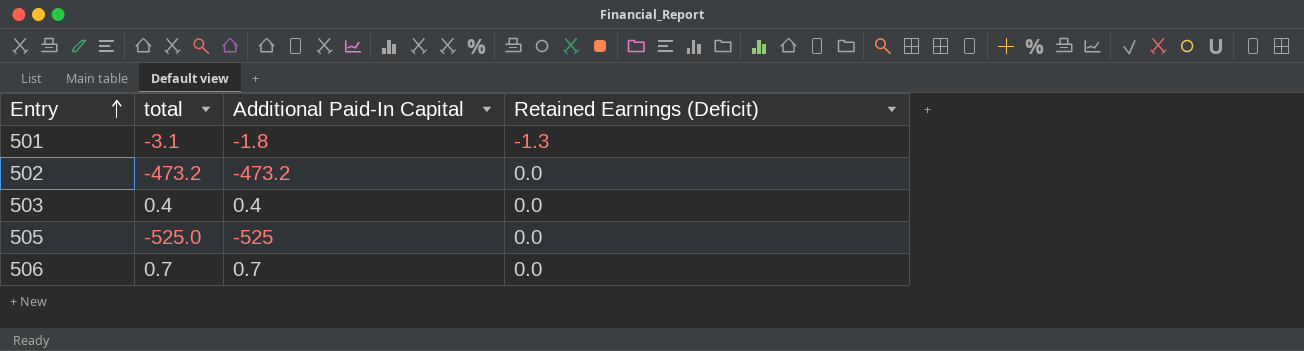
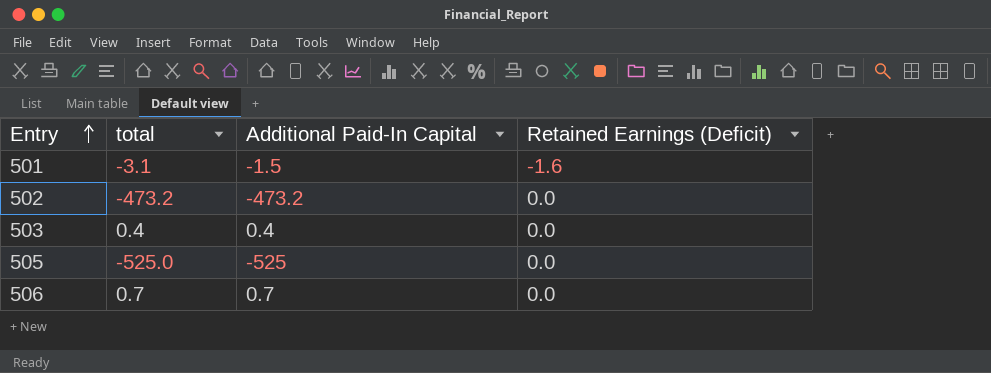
501 | Additional Paid-In Capital: -1.8 -> -1.5
501 | Retained Earnings (Deficit): -1.3 -> -1.6

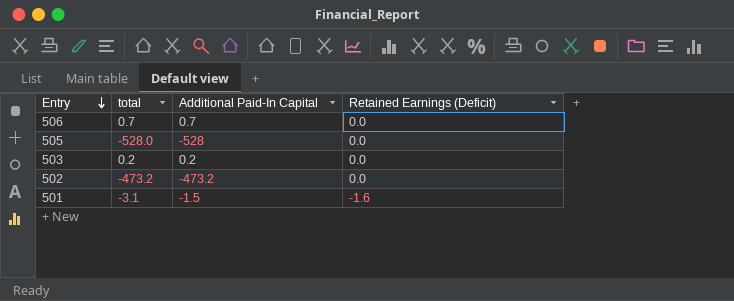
row order: Entry ascending -> Entry descending
505 | total: -525.0 -> -528.0
505 | Additional Paid-In Capital: -525 -> -528
503 | total: 0.4 -> 0.2
503 | Additional Paid-In Capital: 0.4 -> 0.2

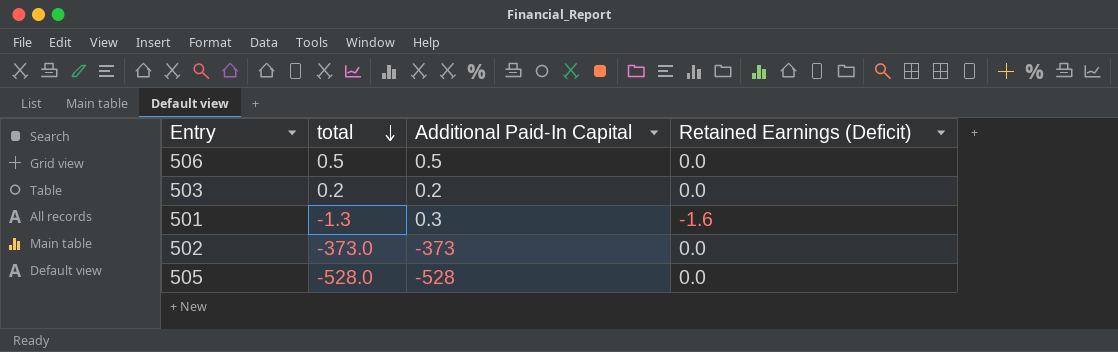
row order: Entry descending -> total descending
506 | total: 0.7 -> 0.5
506 | Additional Paid-In Capital: 0.7 -> 0.5
501 | total: -3.1 -> -1.3
501 | Additional Paid-In Capital: -1.5 -> 0.3
502 | total: -473.2 -> -373.0
502 | Additional Paid-In Capital: -473.2 -> -373

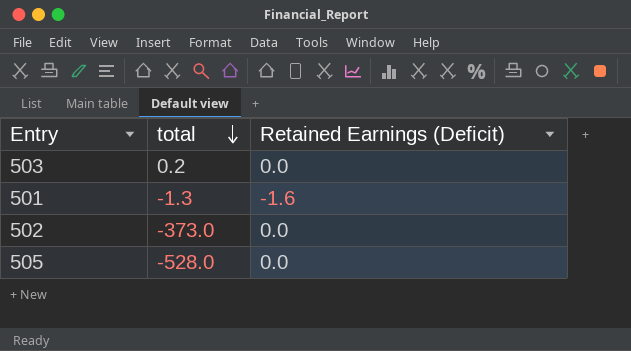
column Additional Paid-In Capital | formula: [total] - [Retained Earnings (Deficit)] -> none
row 506: 0.5 | 0.5 | 0.0 -> none

